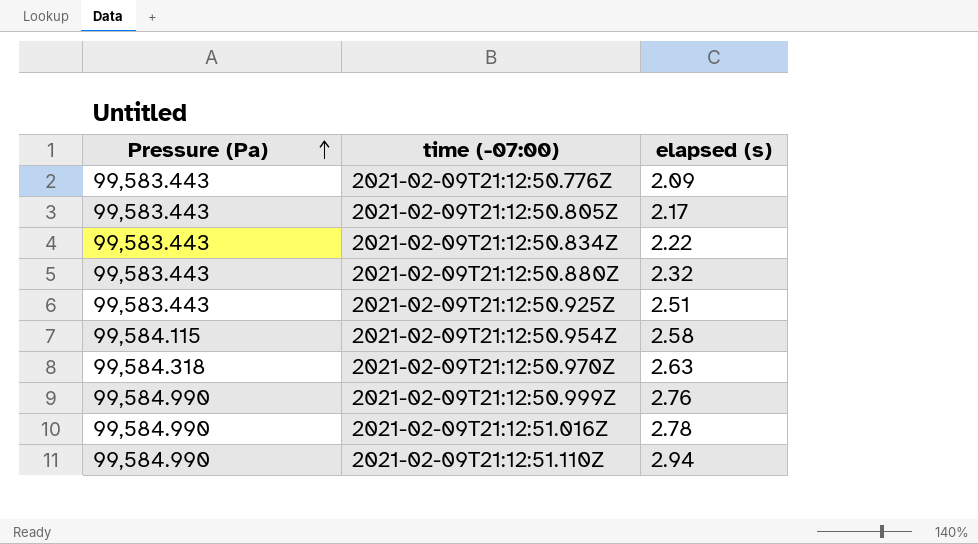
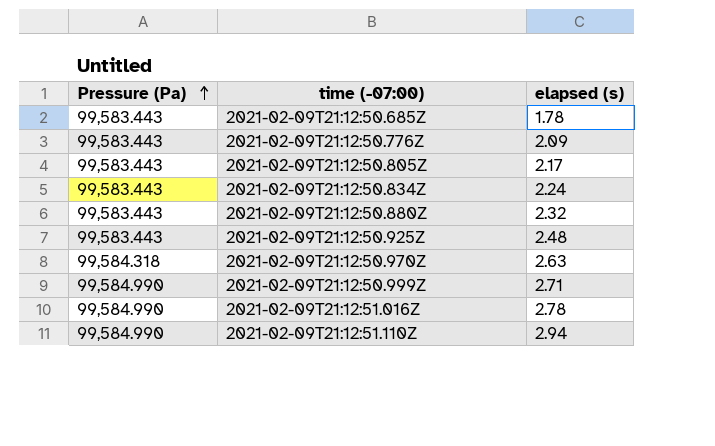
row 2021-02-09T21:12:50.954Z: 99,584.115 | 2.58 -> none
row 2021-02-09T21:12:50.685Z: none -> 99,583.443 | 1.78
2021-02-09T21:12:50.834Z | elapsed (s): 2.22 -> 2.24
2021-02-09T21:12:50.925Z | elapsed (s): 2.51 -> 2.48
2021-02-09T21:12:50.999Z | elapsed (s): 2.76 -> 2.71

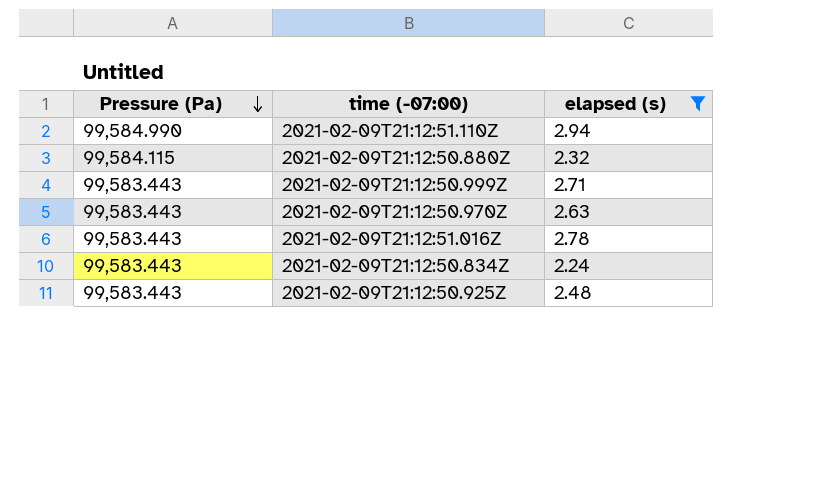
filter: none -> elapsed (s) >= 2.24
row order: Pressure (Pa) ascending -> Pressure (Pa) descending
2021-02-09T21:12:50.880Z | Pressure (Pa): 99,583.443 -> 99,584.115
2021-02-09T21:12:50.999Z | Pressure (Pa): 99,584.990 -> 99,583.443
2021-02-09T21:12:50.970Z | Pressure (Pa): 99,584.318 -> 99,583.443
2021-02-09T21:12:51.016Z | Pressure (Pa): 99,584.990 -> 99,583.443

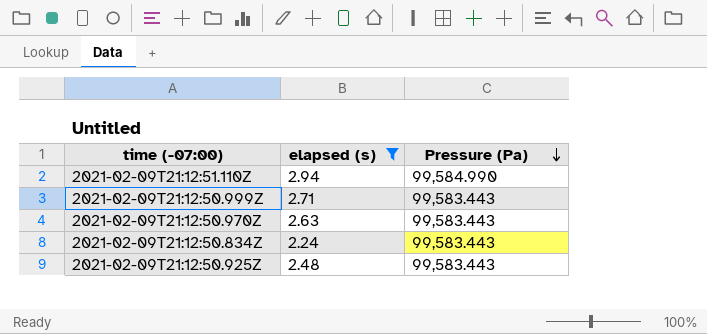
column Pressure (Pa) | position: 1 -> 3
row 2021-02-09T21:12:50.880Z: 99,584.115 | 2.32 -> none
row 2021-02-09T21:12:51.016Z: 99,583.443 | 2.78 -> none

